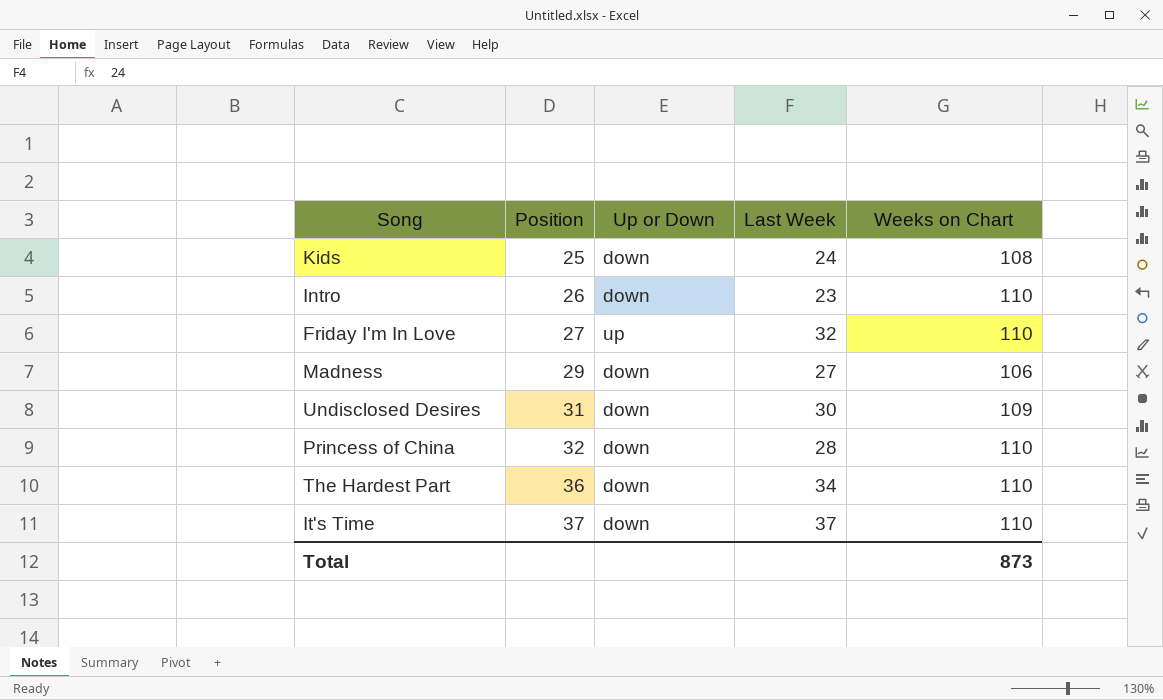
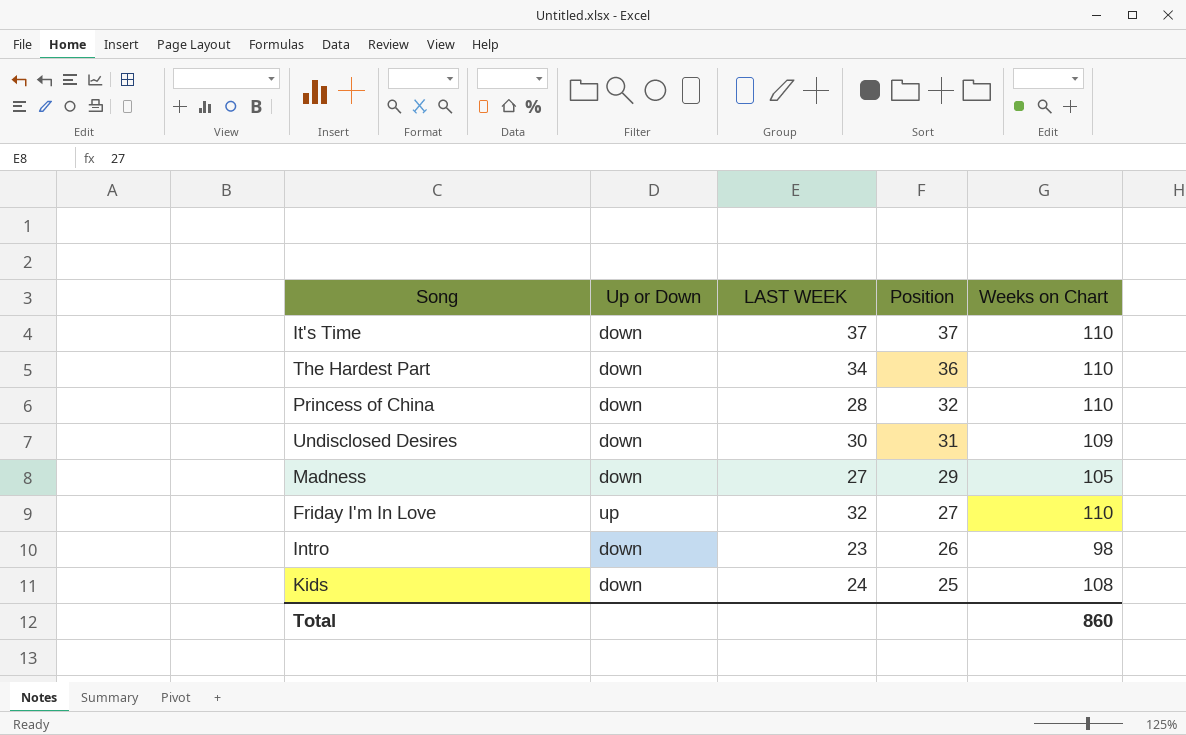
row order: Position ascending -> Position descending
column name: Last Week -> LAST WEEK
column Position | position: 2 -> 4
Madness | Weeks on Chart: 106 -> 105
Intro | Weeks on Chart: 110 -> 98
Total | Weeks on Chart: 873 -> 860

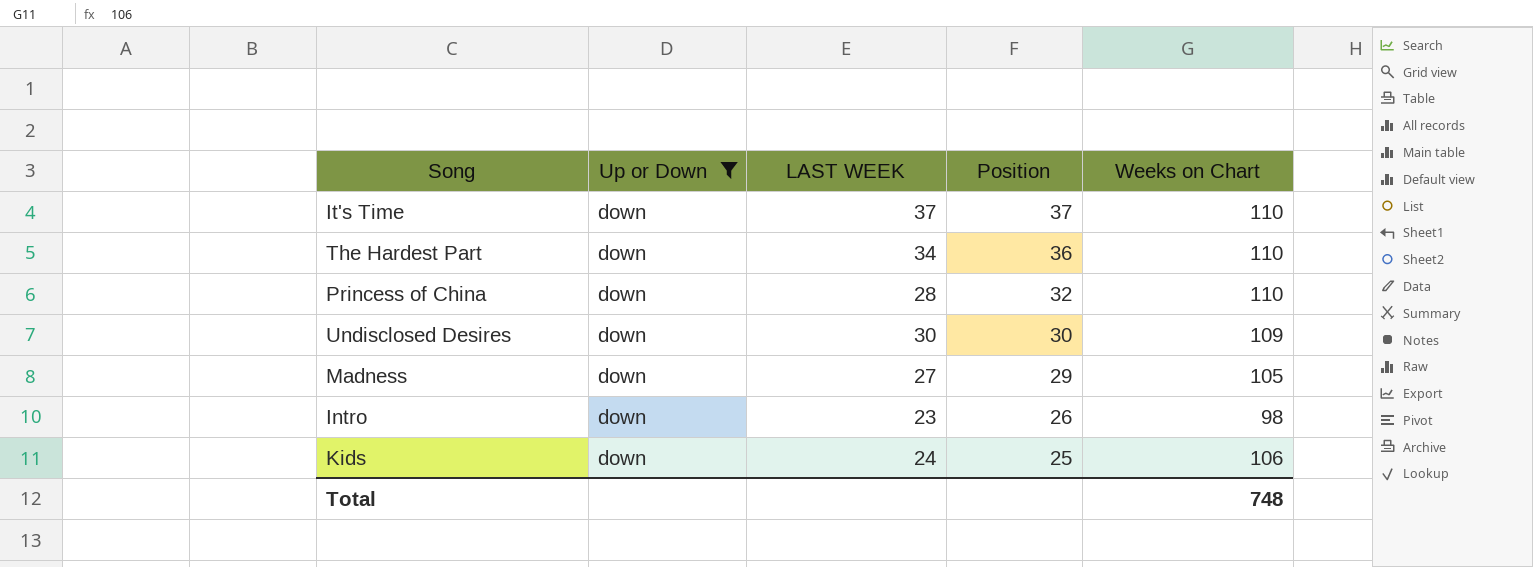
filter: none -> Up or Down = down
Undisclosed Desires | Position: 31 -> 30
Kids | Weeks on Chart: 108 -> 106
Total | Weeks on Chart: 860 -> 748

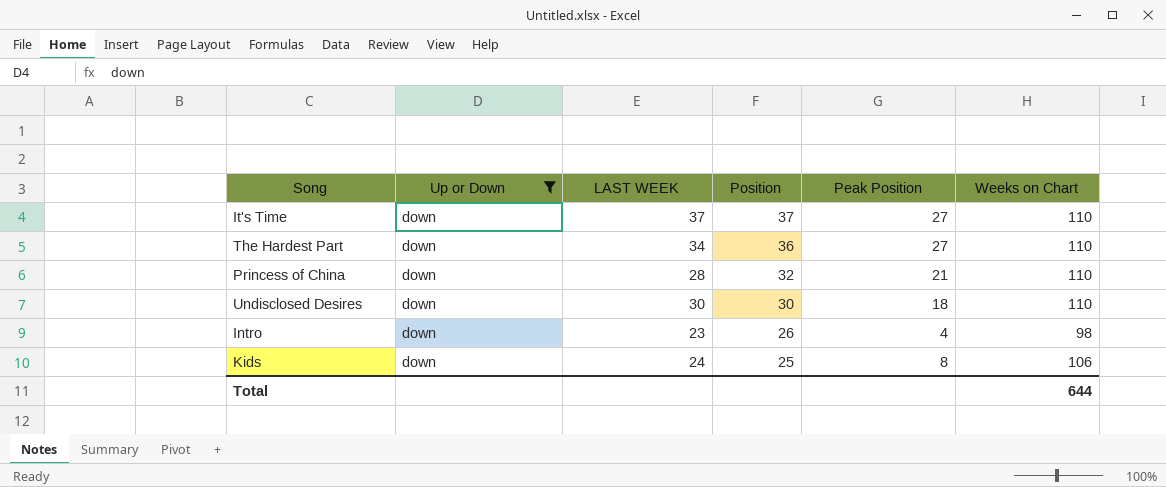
column Peak Position | position: none -> 5
row Madness: down | 27 | 29 | 105 -> none
Undisclosed Desires | Weeks on Chart: 109 -> 110
Total | Weeks on Chart: 748 -> 644

